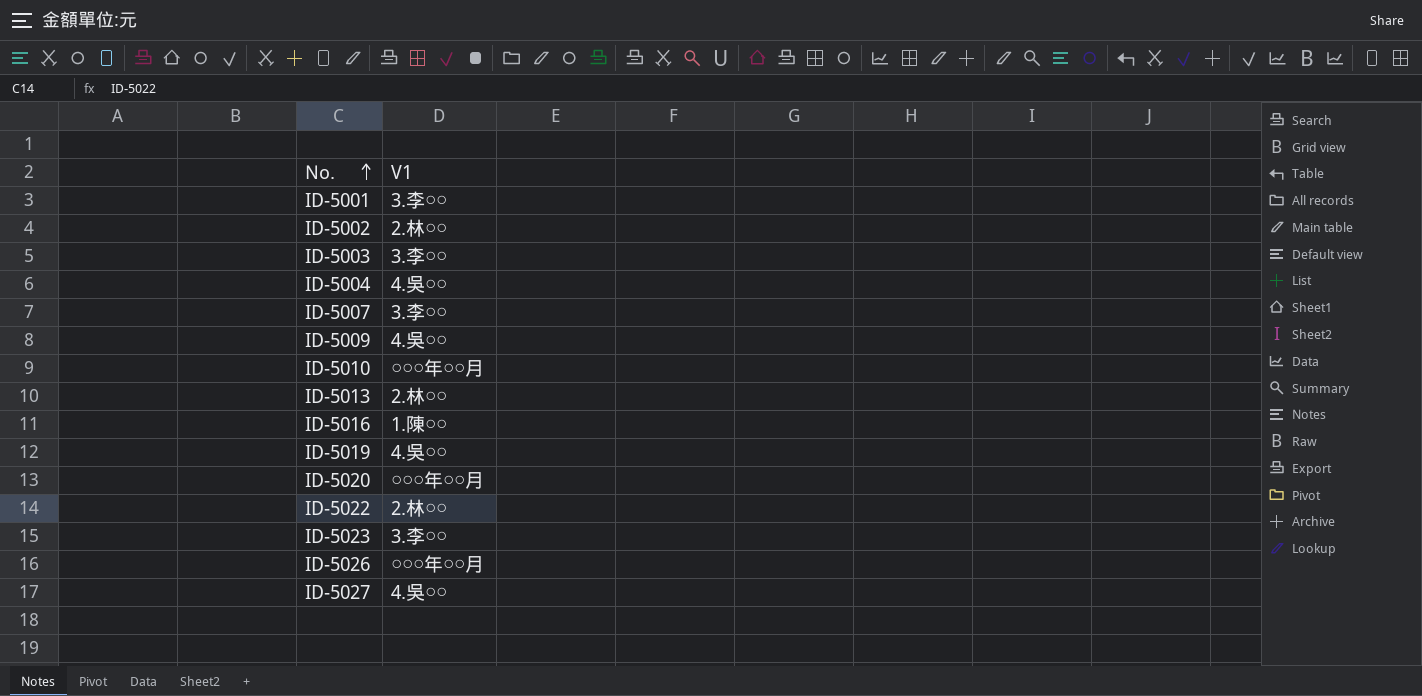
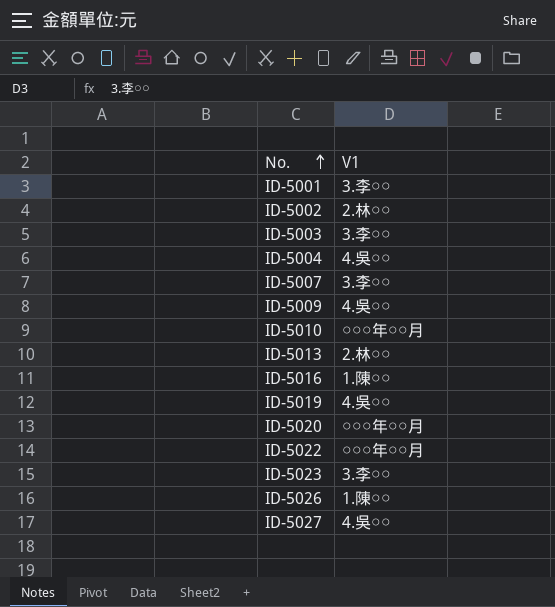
ID-5022 | V1: 2.林○○ -> ○○○年○○月
ID-5026 | V1: ○○○年○○月 -> 1.陳○○

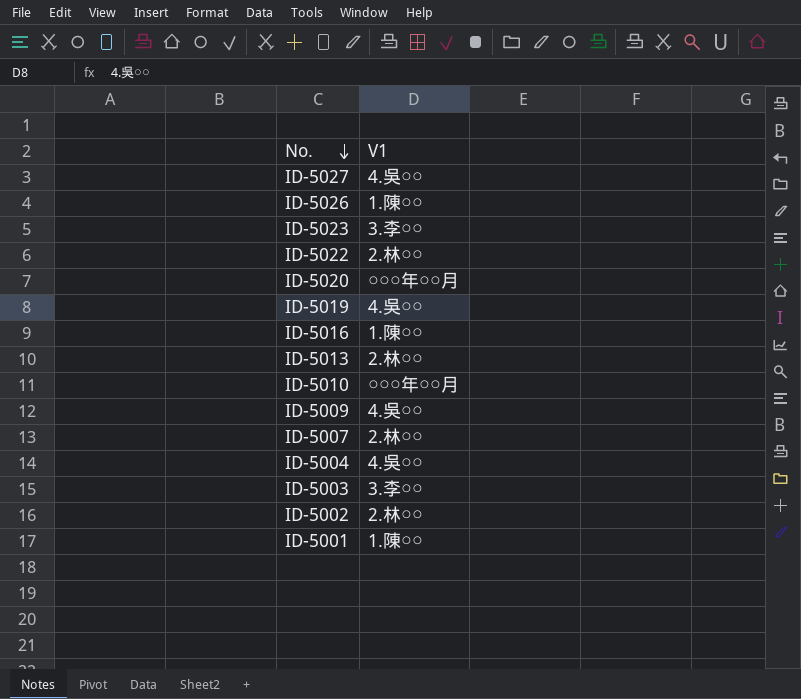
row order: No. ascending -> No. descending
ID-5022 | V1: ○○○年○○月 -> 2.林○○
ID-5007 | V1: 3.李○○ -> 2.林○○
ID-5001 | V1: 3.李○○ -> 1.陳○○

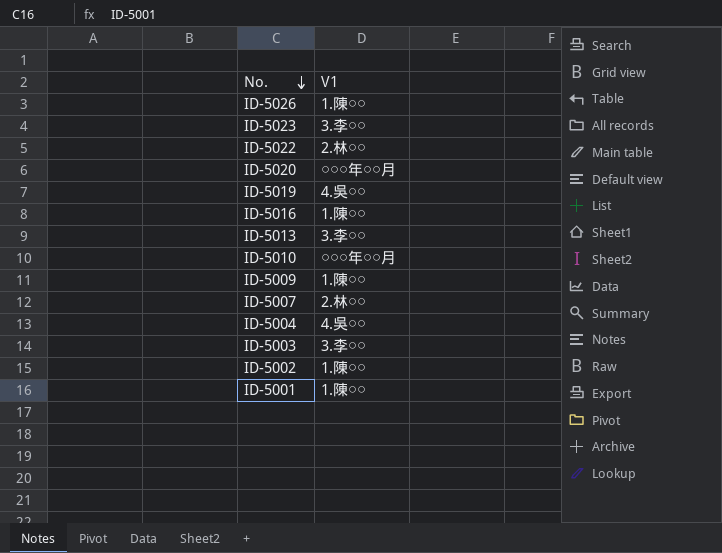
row ID-5027: 4.吳○○ -> none
ID-5013 | V1: 2.林○○ -> 3.李○○
ID-5009 | V1: 4.吳○○ -> 1.陳○○
ID-5002 | V1: 2.林○○ -> 1.陳○○

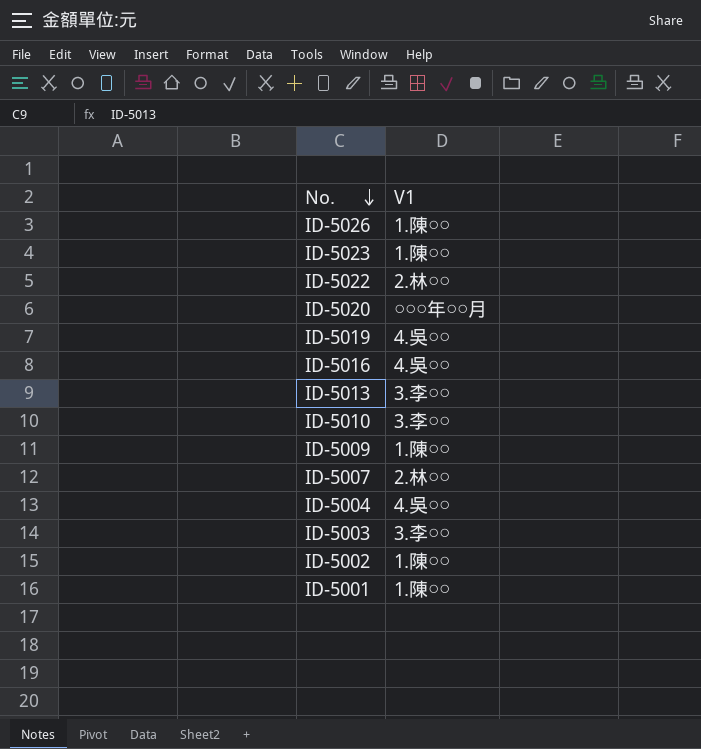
ID-5023 | V1: 3.李○○ -> 1.陳○○
ID-5016 | V1: 1.陳○○ -> 4.吳○○
ID-5010 | V1: ○○○年○○月 -> 3.李○○

